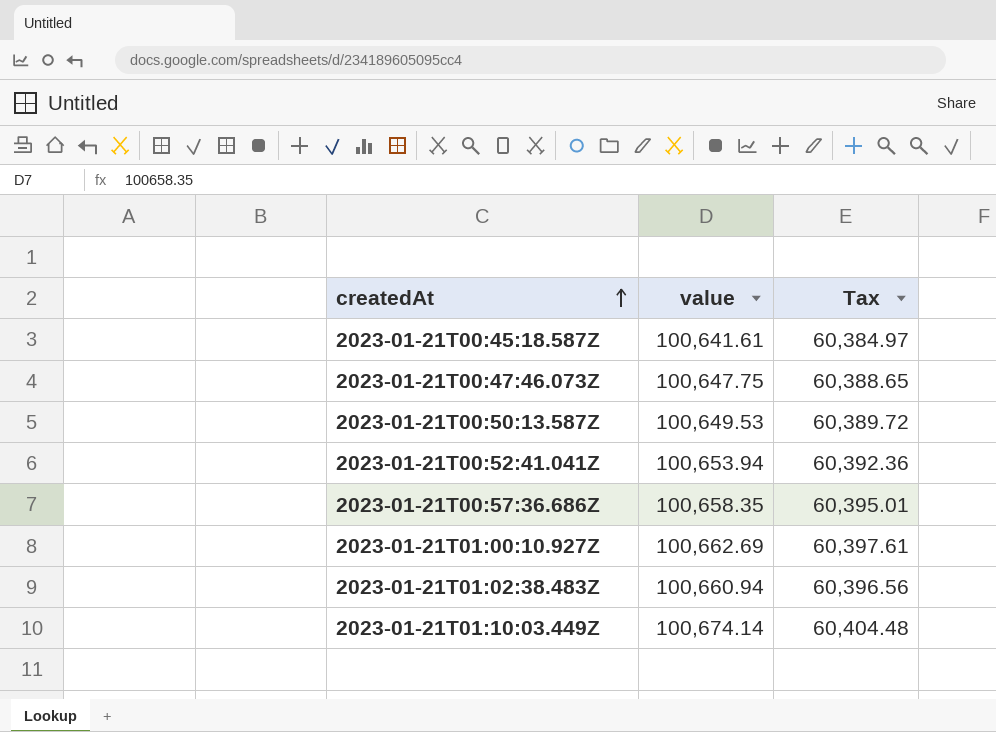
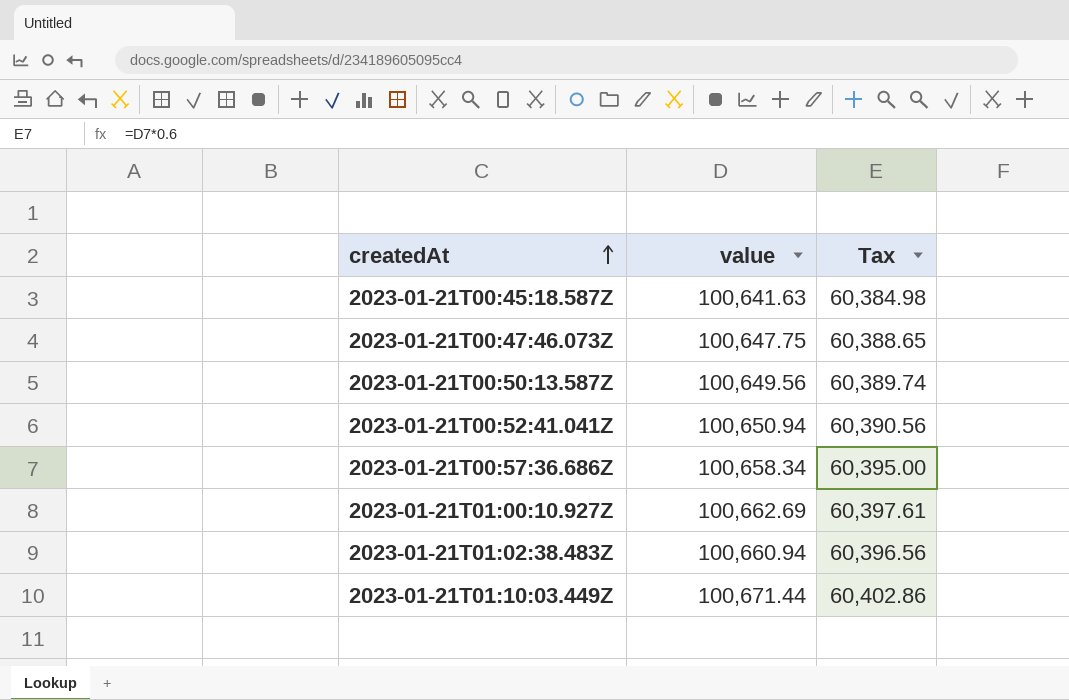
2023-01-21T00:45:18.587Z | value: 100,641.61 -> 100,641.63
2023-01-21T00:45:18.587Z | Tax: 60,384.97 -> 60,384.98
2023-01-21T00:50:13.587Z | value: 100,649.53 -> 100,649.56
2023-01-21T00:50:13.587Z | Tax: 60,389.72 -> 60,389.74
2023-01-21T00:52:41.041Z | value: 100,653.94 -> 100,650.94
2023-01-21T00:52:41.041Z | Tax: 60,392.36 -> 60,390.56
2023-01-21T00:57:36.686Z | value: 100,658.35 -> 100,658.34
2023-01-21T00:57:36.686Z | Tax: 60,395.01 -> 60,395.00
2023-01-21T01:10:03.449Z | value: 100,674.14 -> 100,671.44
2023-01-21T01:10:03.449Z | Tax: 60,404.48 -> 60,402.86

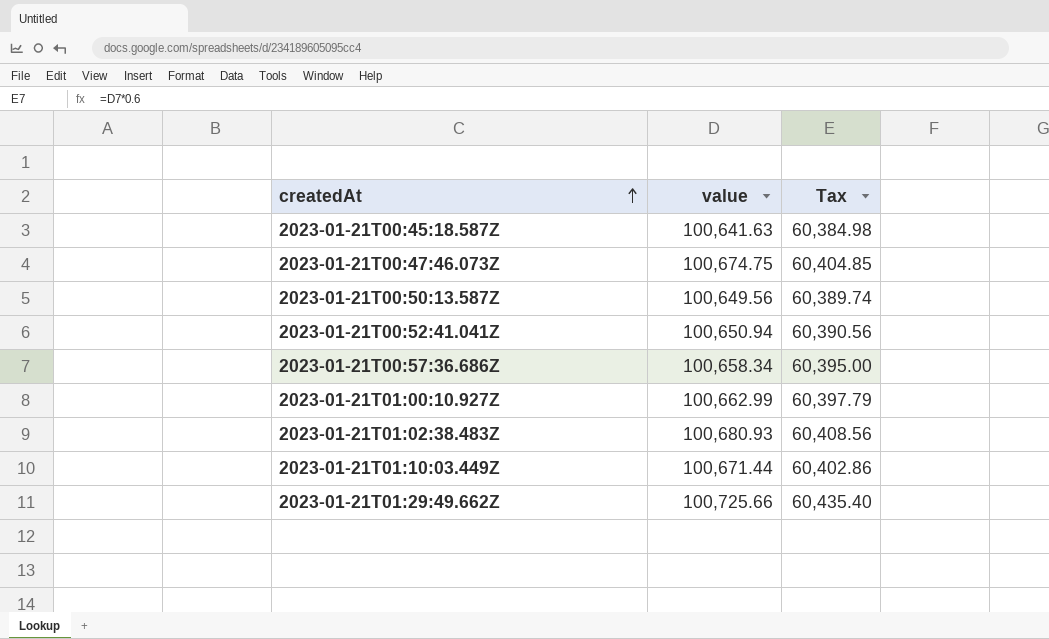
2023-01-21T00:47:46.073Z | value: 100,647.75 -> 100,674.75
2023-01-21T00:47:46.073Z | Tax: 60,388.65 -> 60,404.85
2023-01-21T01:00:10.927Z | value: 100,662.69 -> 100,662.99
2023-01-21T01:00:10.927Z | Tax: 60,397.61 -> 60,397.79
2023-01-21T01:02:38.483Z | value: 100,660.94 -> 100,680.93
2023-01-21T01:02:38.483Z | Tax: 60,396.56 -> 60,408.56
row 2023-01-21T01:29:49.662Z: none -> 100,725.66 | 60,435.40

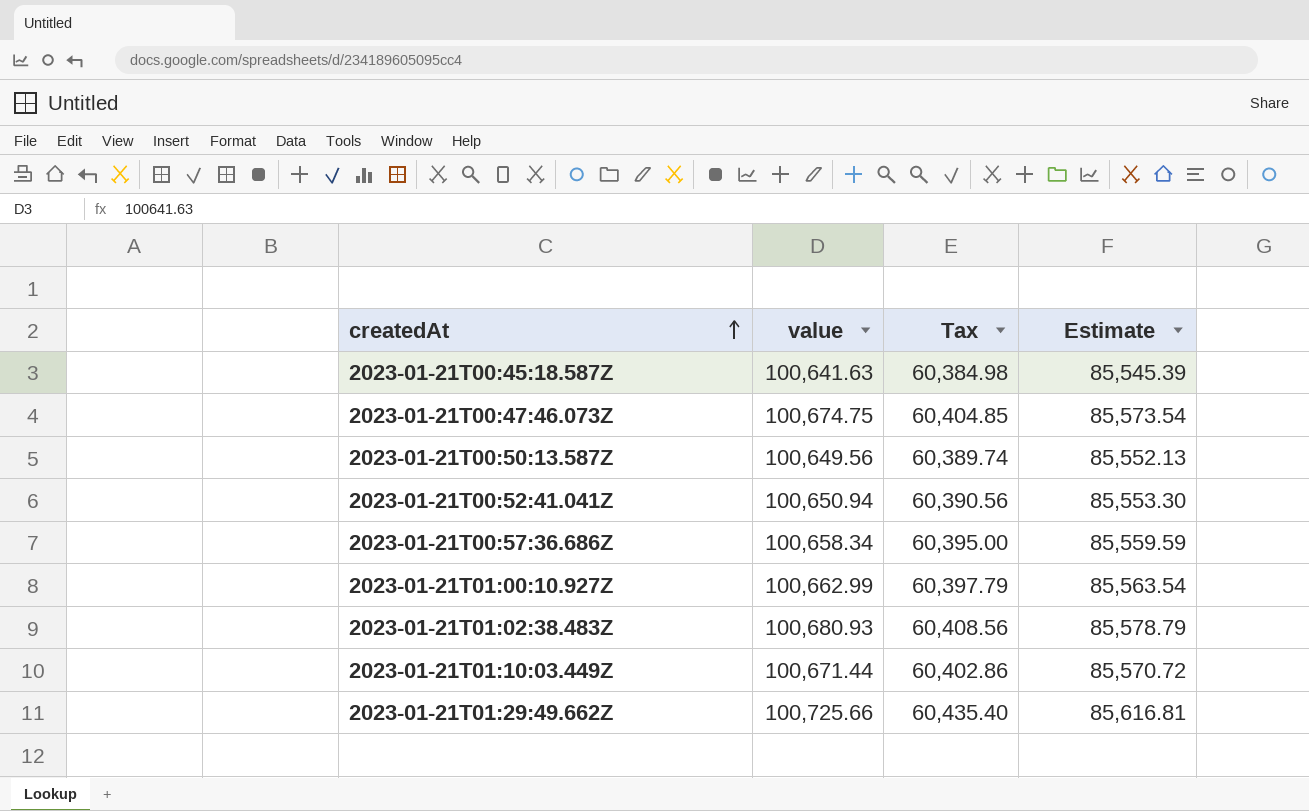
column Estimate | formula: none -> [value] * 0.85

